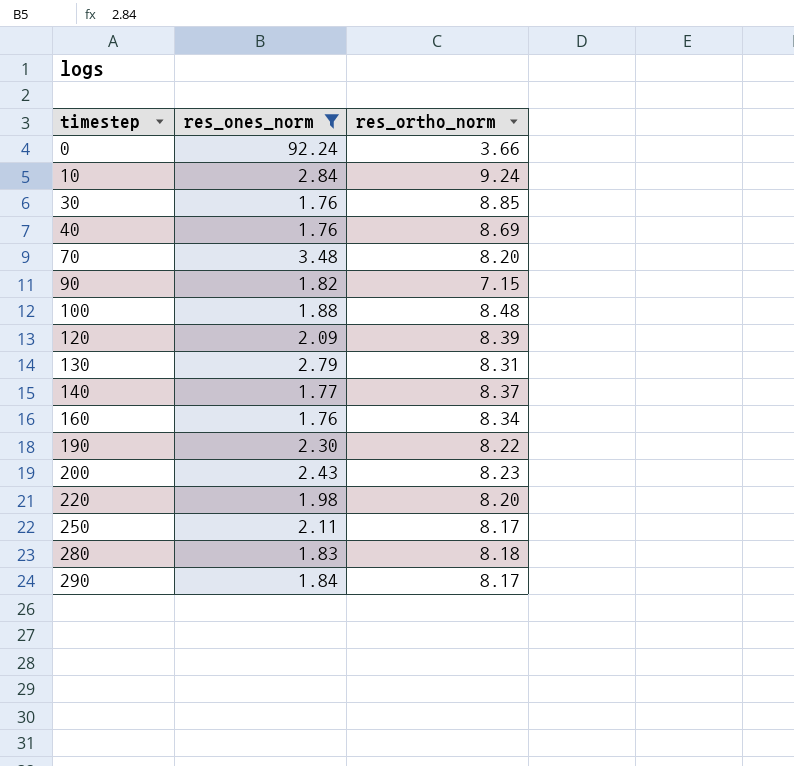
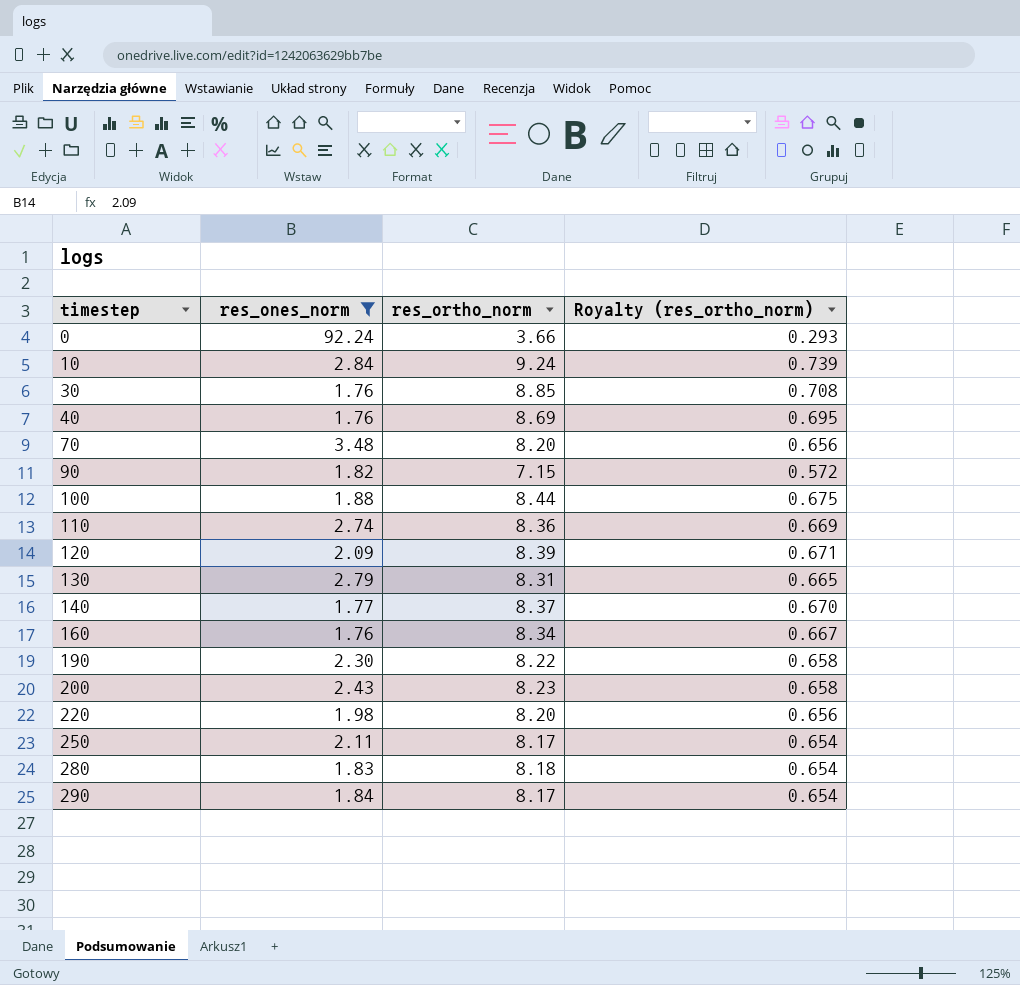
column Royalty (res_ortho_norm) | formula: none -> [res_ortho_norm] * 0.08
100 | res_ortho_norm: 8.48 -> 8.44
row 110: none -> 2.74 | 8.36 | 0.669

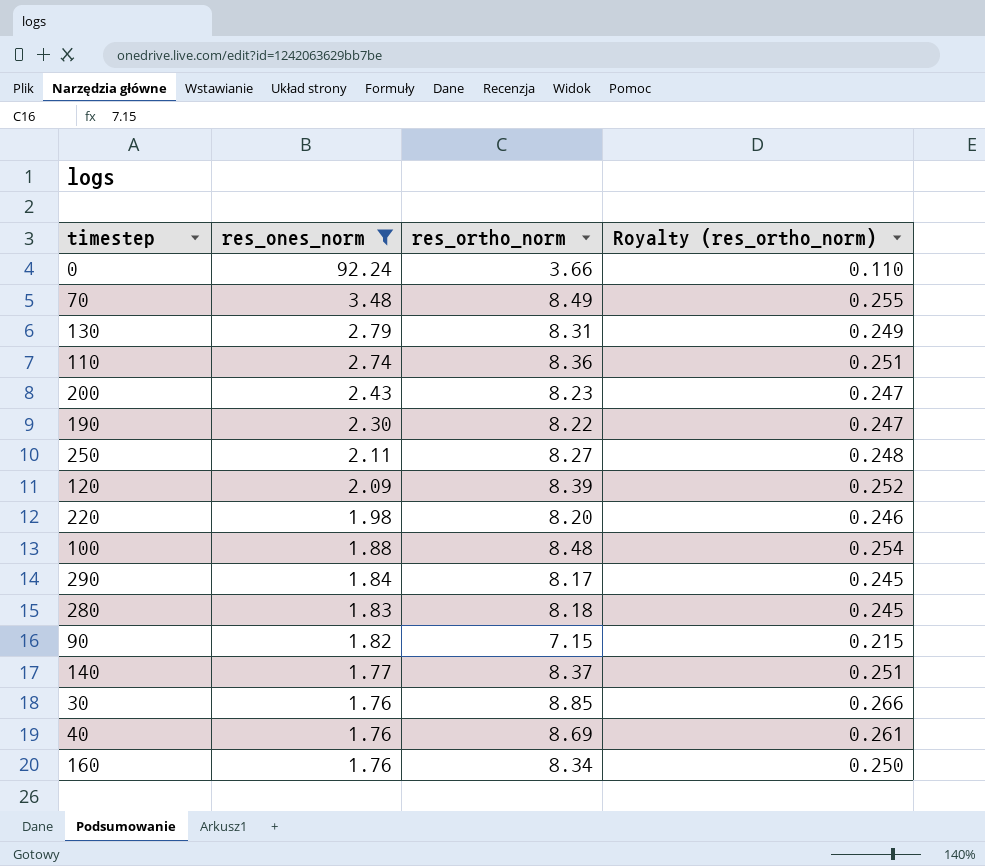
row order: timestep ascending -> res_ones_norm descending
column Royalty (res_ortho_norm) | formula: [res_ortho_norm] * 0.08 -> [res_ortho_norm] * 0.03
row 10: 2.84 | 9.24 | 0.739 -> none
70 | res_ortho_norm: 8.20 -> 8.49
250 | res_ortho_norm: 8.17 -> 8.27
100 | res_ortho_norm: 8.44 -> 8.48

